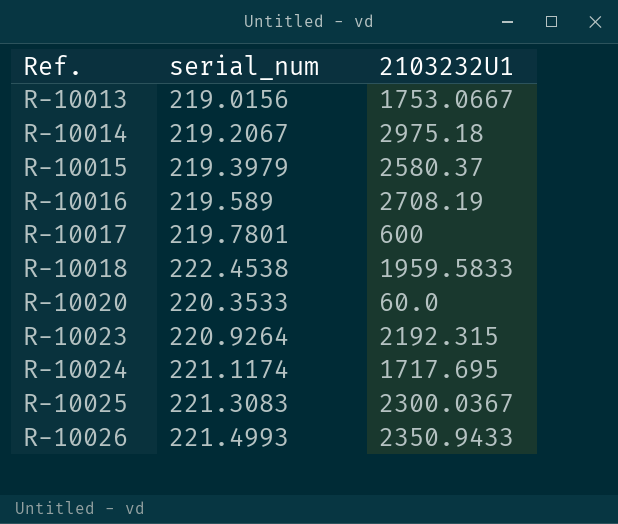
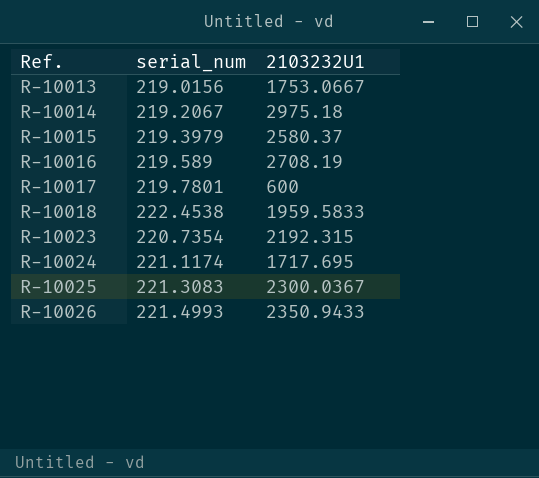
row R-10020: 220.3533 | 60.0 -> none
R-10023 | serial_num: 220.9264 -> 220.7354

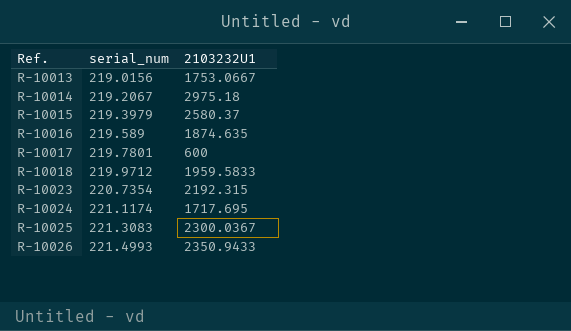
R-10016 | 2103232U1: 2708.19 -> 1874.635
R-10018 | serial_num: 222.4538 -> 219.9712

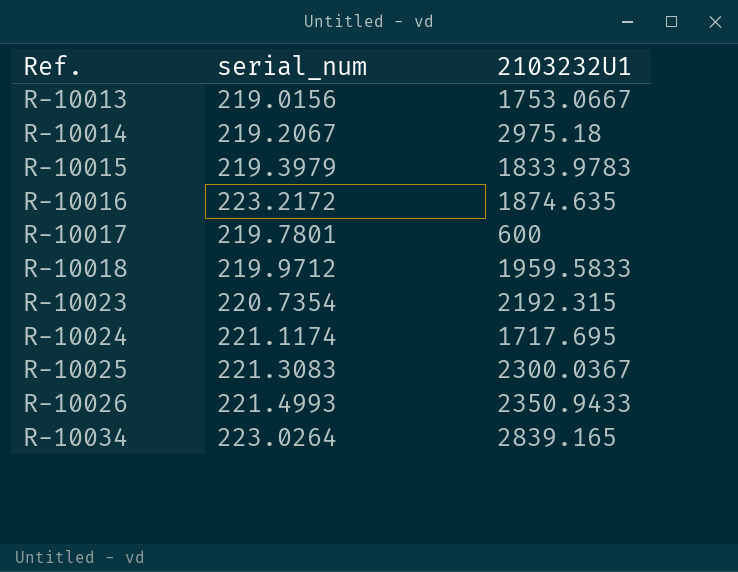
R-10015 | 2103232U1: 2580.37 -> 1833.9783
R-10016 | serial_num: 219.589 -> 223.2172
row R-10034: none -> 223.0264 | 2839.165

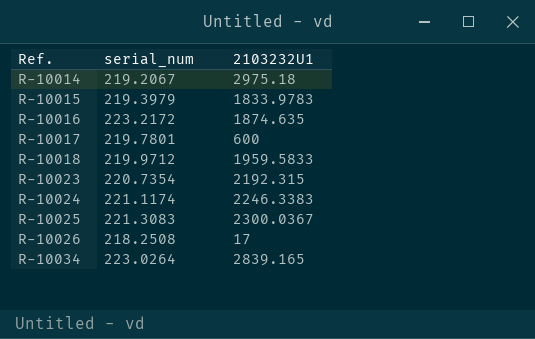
row R-10013: 219.0156 | 1753.0667 -> none
R-10024 | 2103232U1: 1717.695 -> 2246.3383
R-10026 | serial_num: 221.4993 -> 218.2508
R-10026 | 2103232U1: 2350.9433 -> 17

